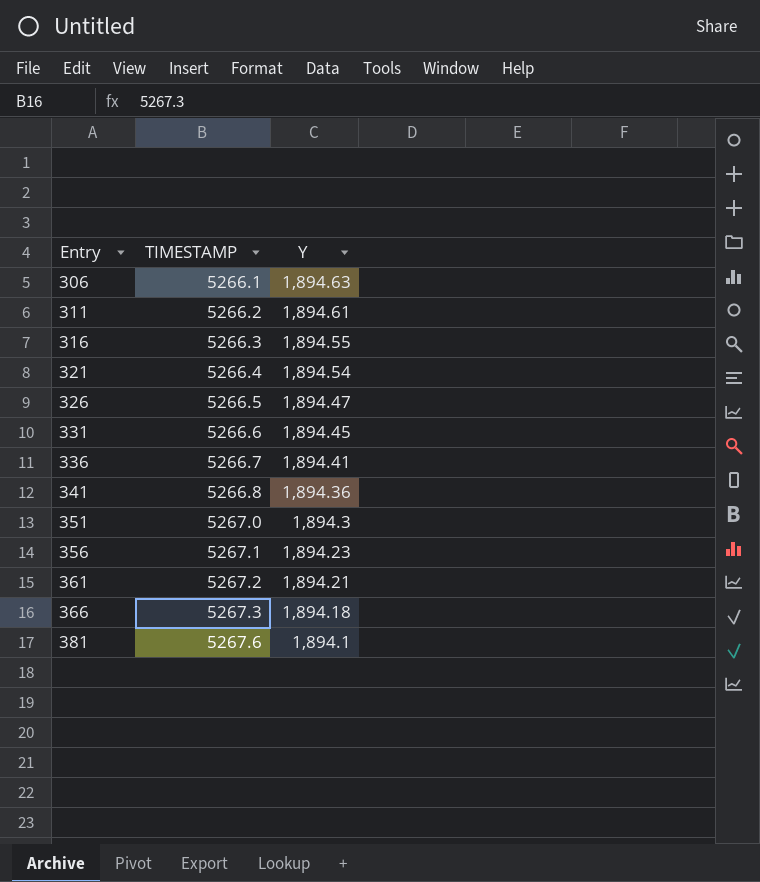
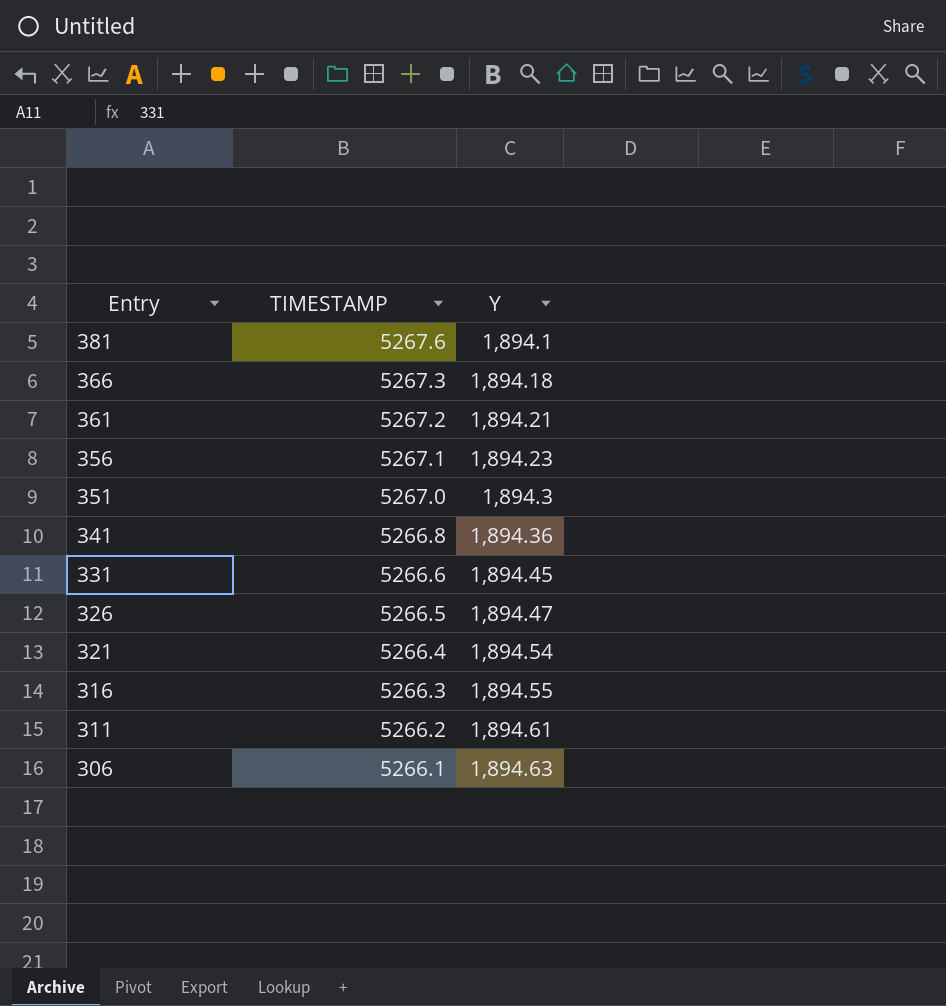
row order: Entry ascending -> Entry descending
row 336: 5266.7 | 1,894.41 -> none

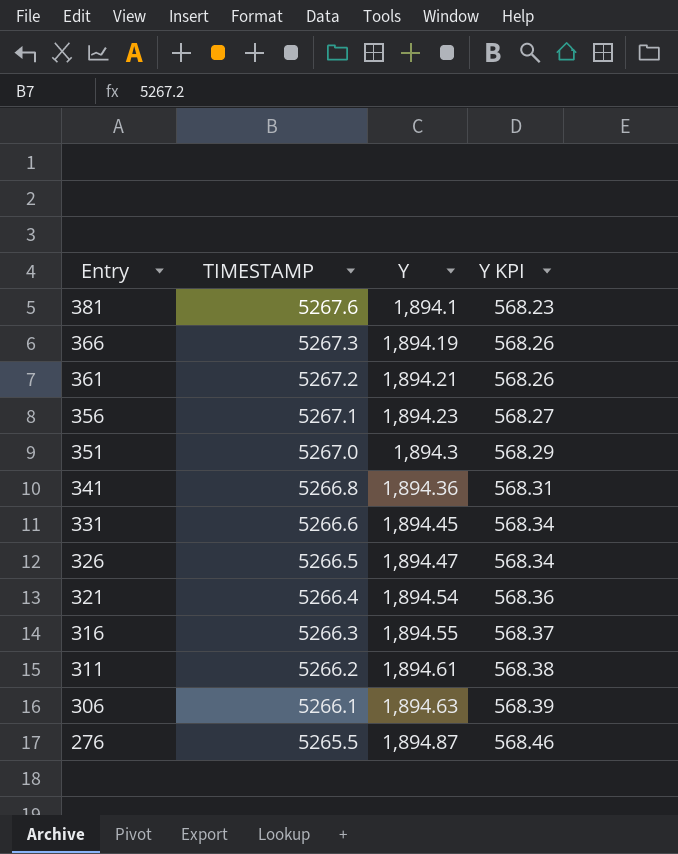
column Y KPI | formula: none -> [Y] * 0.3
366 | Y: 1,894.18 -> 1,894.19
row 276: none -> 5265.5 | 1,894.87 | 568.46

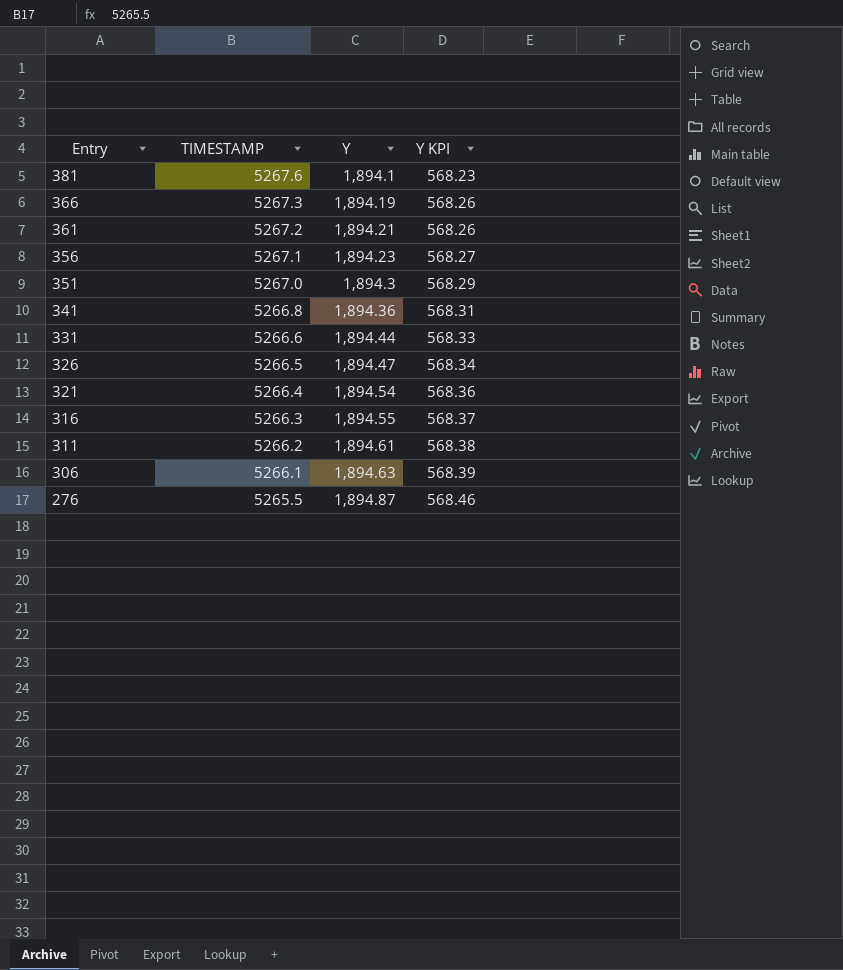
331 | Y: 1,894.45 -> 1,894.44
331 | Y KPI: 568.34 -> 568.33

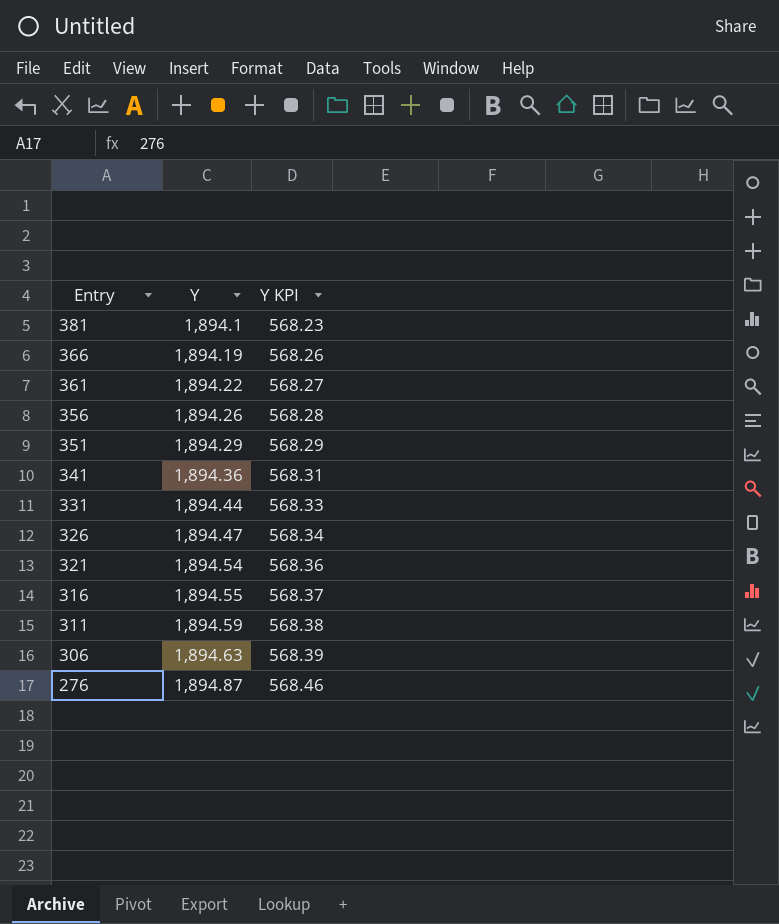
column TIMESTAMP | position: 2 -> none
361 | Y: 1,894.21 -> 1,894.22
361 | Y KPI: 568.26 -> 568.27
356 | Y: 1,894.23 -> 1,894.26
356 | Y KPI: 568.27 -> 568.28
351 | Y: 1,894.3 -> 1,894.29
311 | Y: 1,894.61 -> 1,894.59

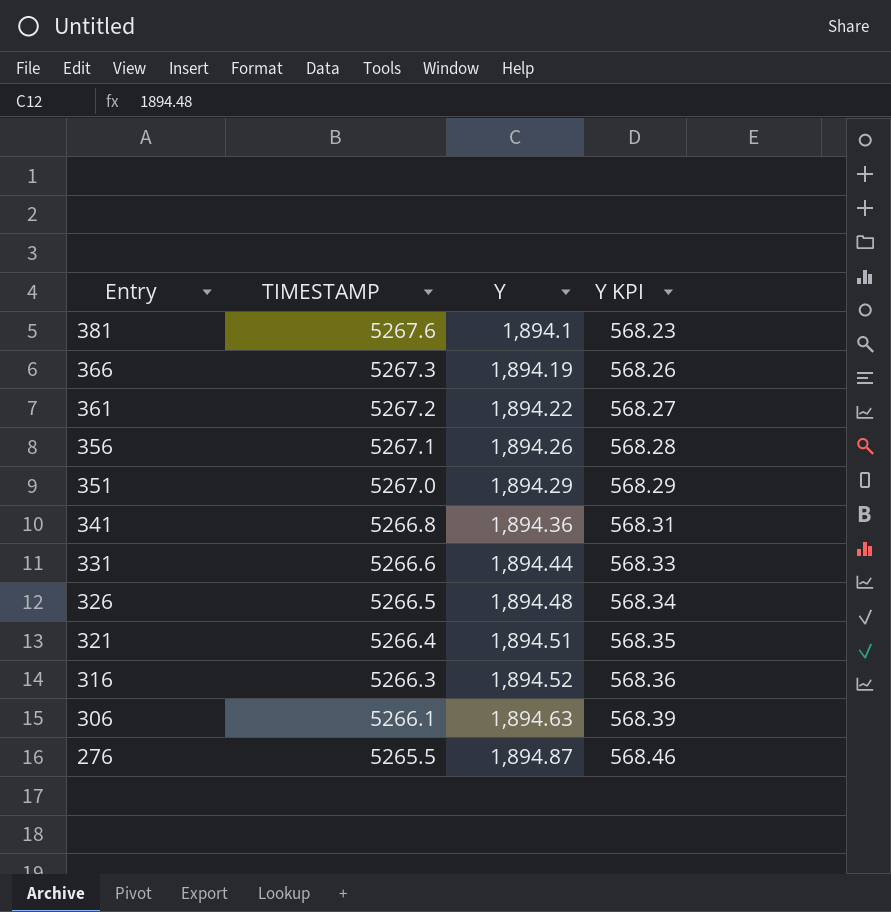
column TIMESTAMP | position: none -> 2
row 311: 1,894.59 | 568.38 -> none
326 | Y: 1,894.47 -> 1,894.48
321 | Y: 1,894.54 -> 1,894.51
321 | Y KPI: 568.36 -> 568.35
316 | Y: 1,894.55 -> 1,894.52
316 | Y KPI: 568.37 -> 568.36

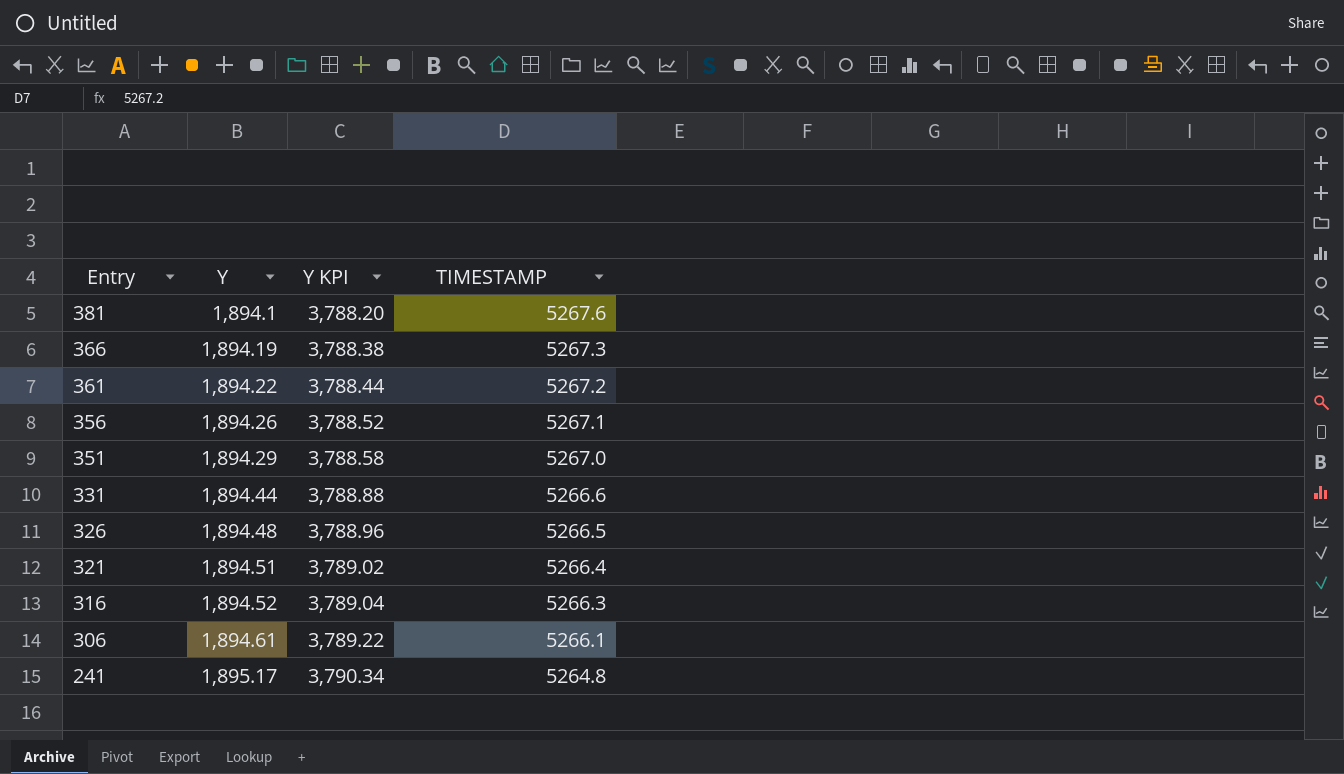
column Y KPI | formula: [Y] * 0.3 -> [Y] * 2
column TIMESTAMP | position: 2 -> 4
row 341: 5266.8 | 1,894.36 | 568.31 -> none
row 276: 5265.5 | 1,894.87 | 568.46 -> none
306 | Y: 1,894.63 -> 1,894.61
row 241: none -> 1,895.17 | 3,790.34 | 5264.8

